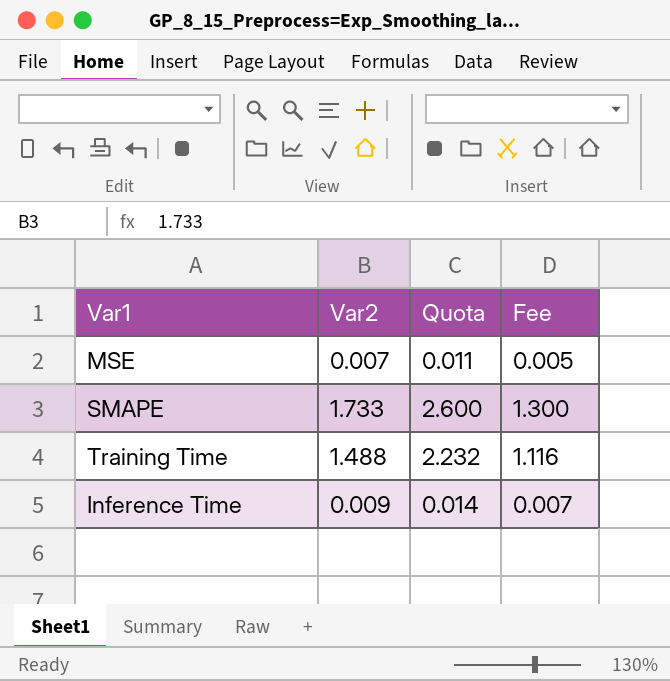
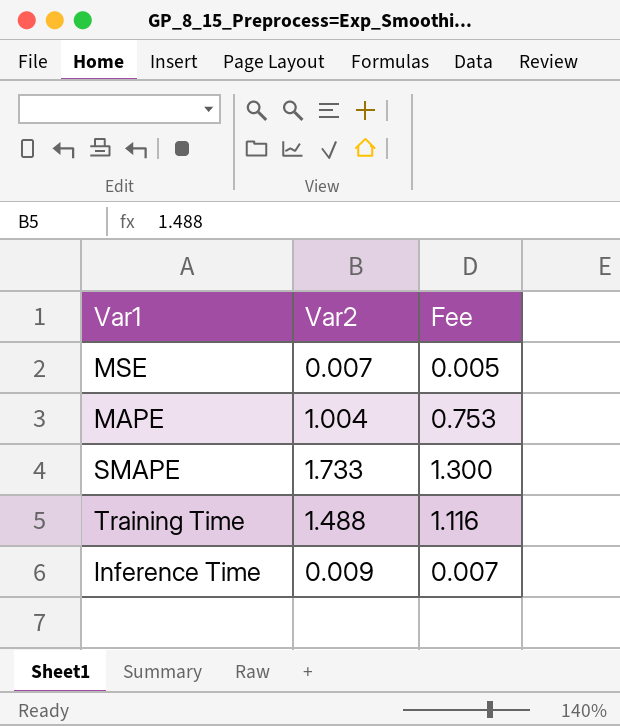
column Quota | formula: [Var2] * 1.5 -> none
row MAPE: none -> 1.004 | 0.753

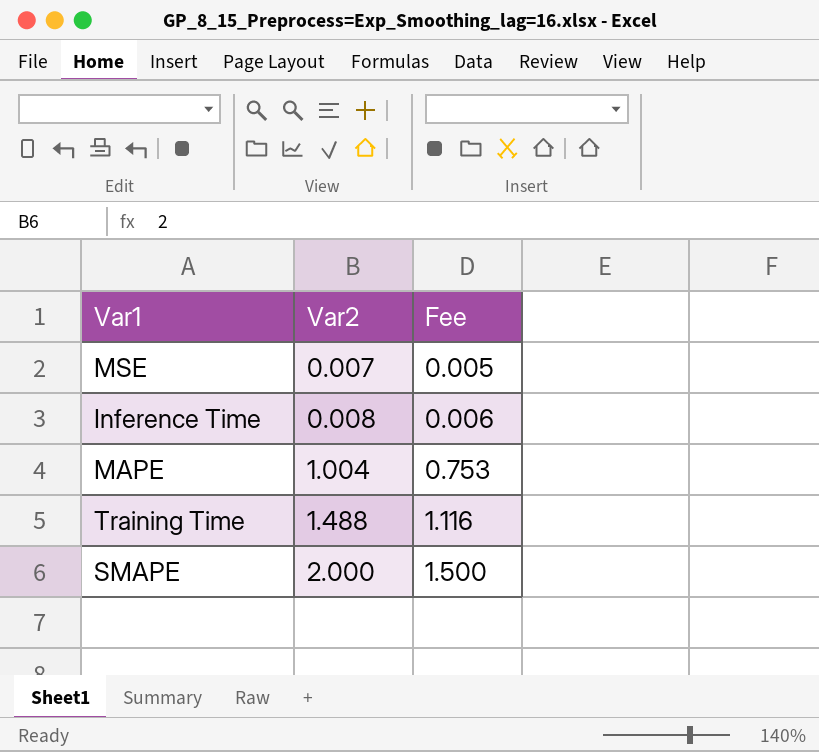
row order: none -> Var2 ascending
Inference Time | Var2: 0.009 -> 0.008
Inference Time | Fee: 0.007 -> 0.006
SMAPE | Var2: 1.733 -> 2.000
SMAPE | Fee: 1.300 -> 1.500

